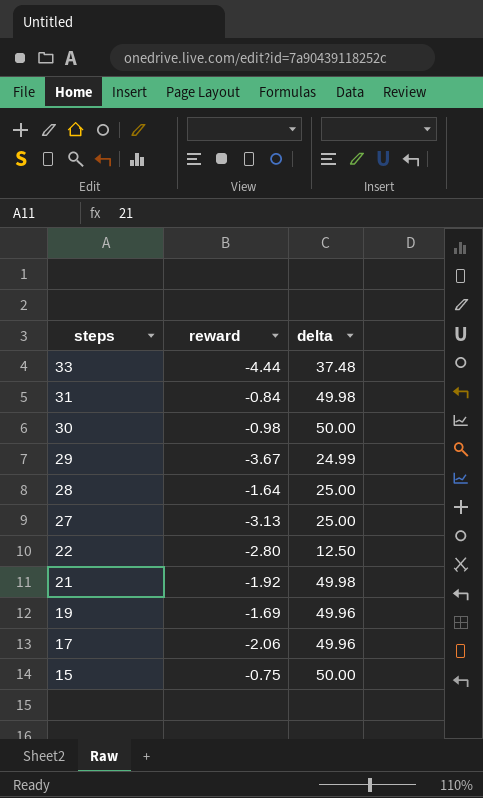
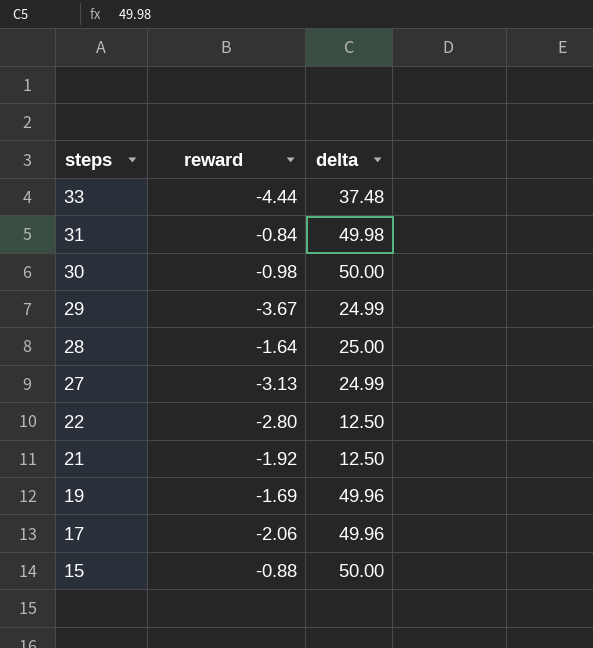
27 | delta: 25.00 -> 24.99
21 | delta: 49.98 -> 12.50
15 | reward: -0.75 -> -0.88

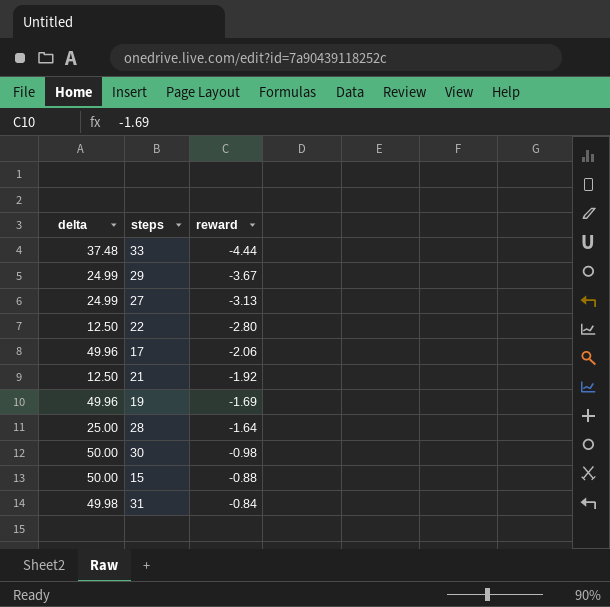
row order: steps descending -> reward ascending
column delta | position: 3 -> 1

